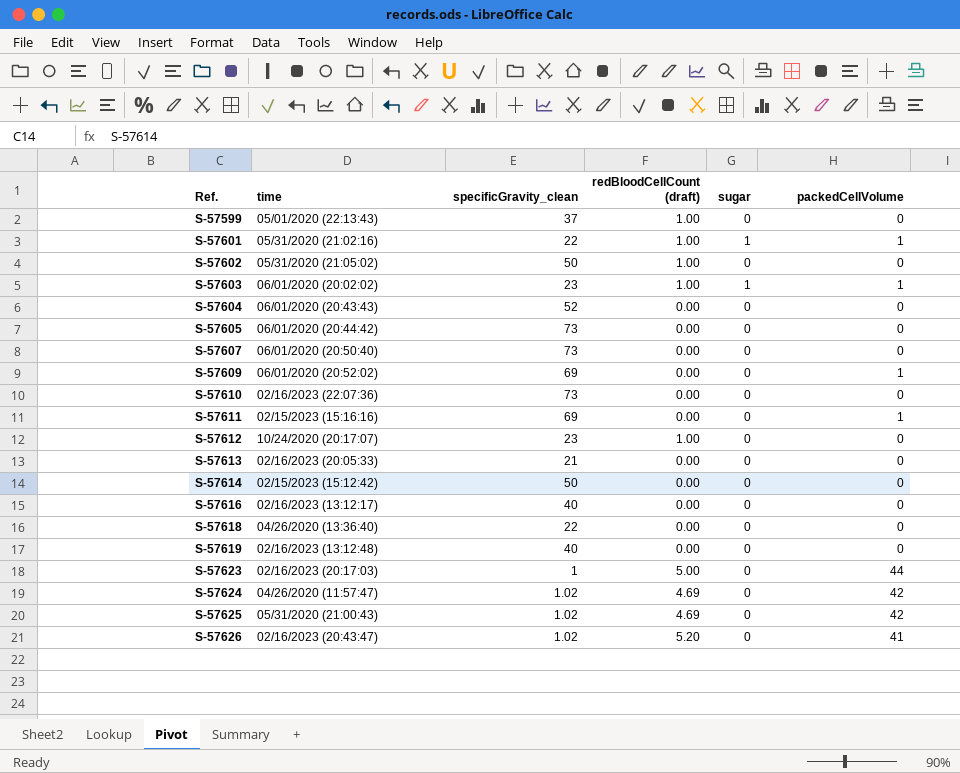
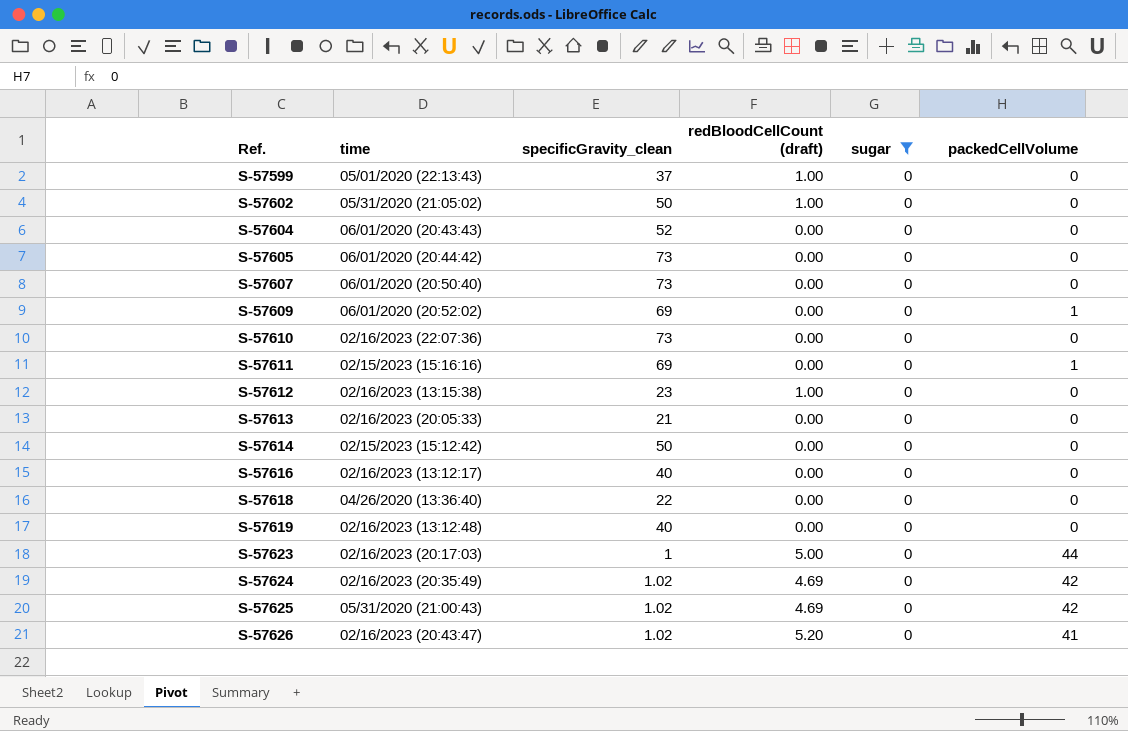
filter: none -> sugar = 0
S-57612 | time: 10/24/2020 (20:17:07) -> 02/16/2023 (13:15:38)
S-57624 | time: 04/26/2020 (11:57:47) -> 02/16/2023 (20:35:49)

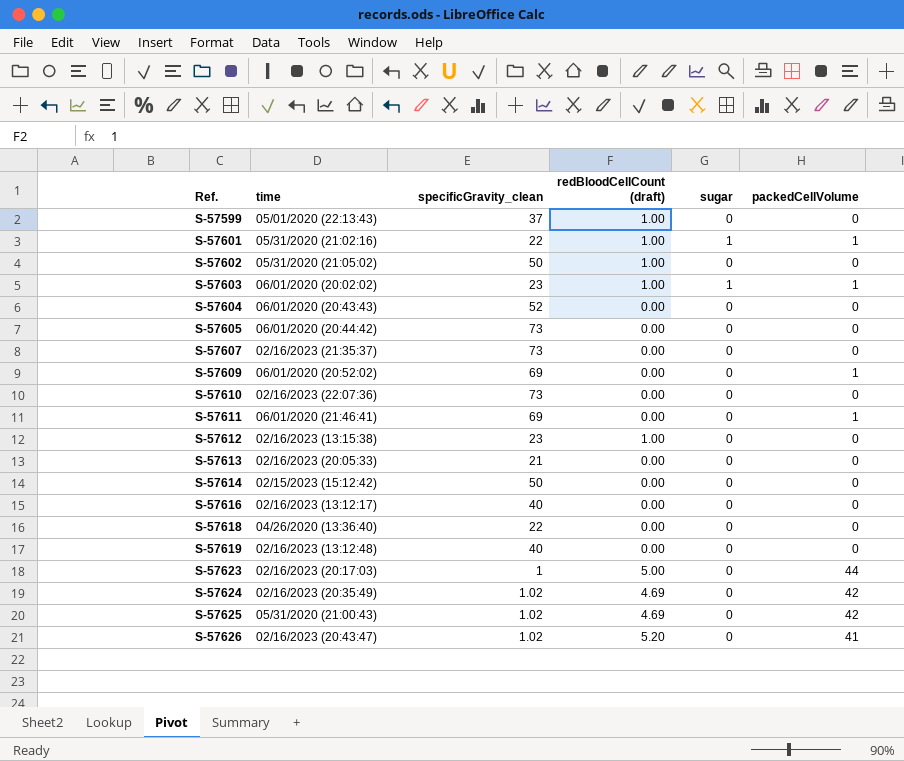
filter: sugar = 0 -> none
S-57607 | time: 06/01/2020 (20:50:40) -> 02/16/2023 (21:35:37)
S-57611 | time: 02/15/2023 (15:16:16) -> 06/01/2020 (21:46:41)

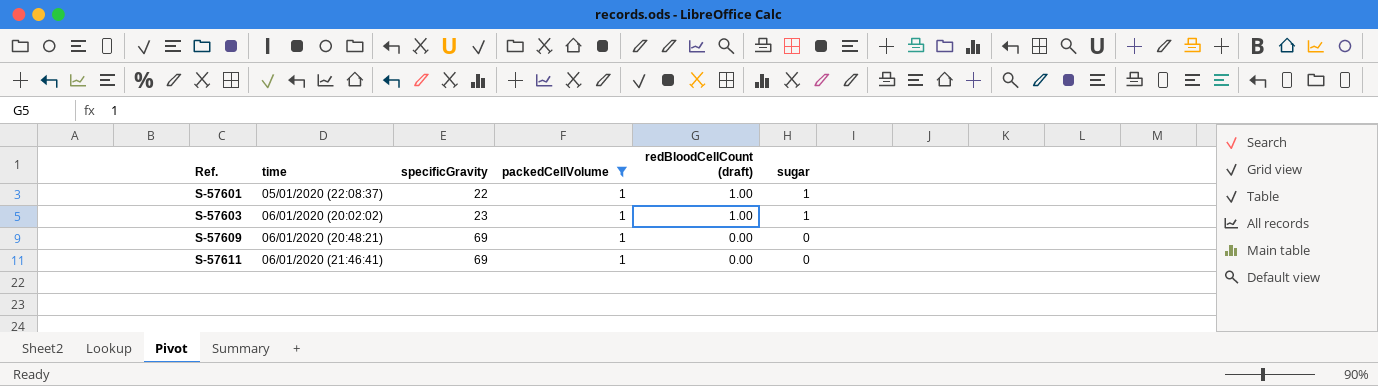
filter: none -> packedCellVolume = 1
column name: specificGravity_clean -> specificGravity
column packedCellVolume | position: 6 -> 4
S-57601 | time: 05/31/2020 (21:02:16) -> 05/01/2020 (22:08:37)
S-57609 | time: 06/01/2020 (20:52:02) -> 06/01/2020 (20:48:21)

